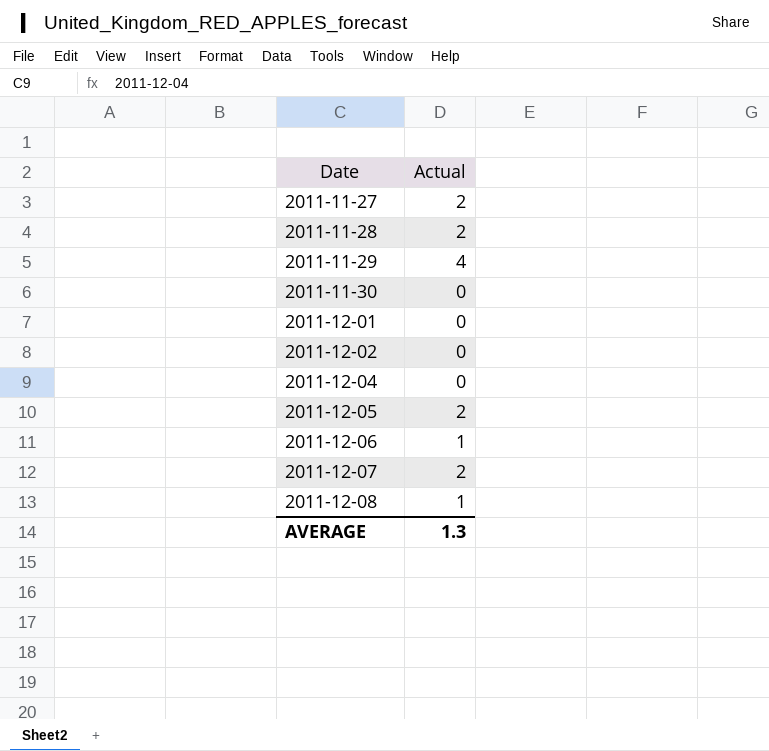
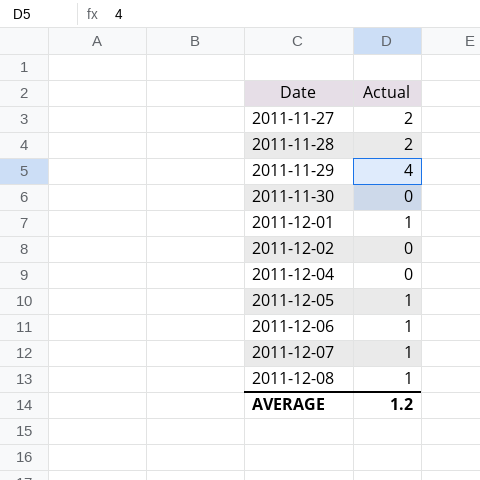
2011-12-01 | Actual: 0 -> 1
2011-12-05 | Actual: 2 -> 1
2011-12-07 | Actual: 2 -> 1
AVERAGE | Actual: 1.3 -> 1.2

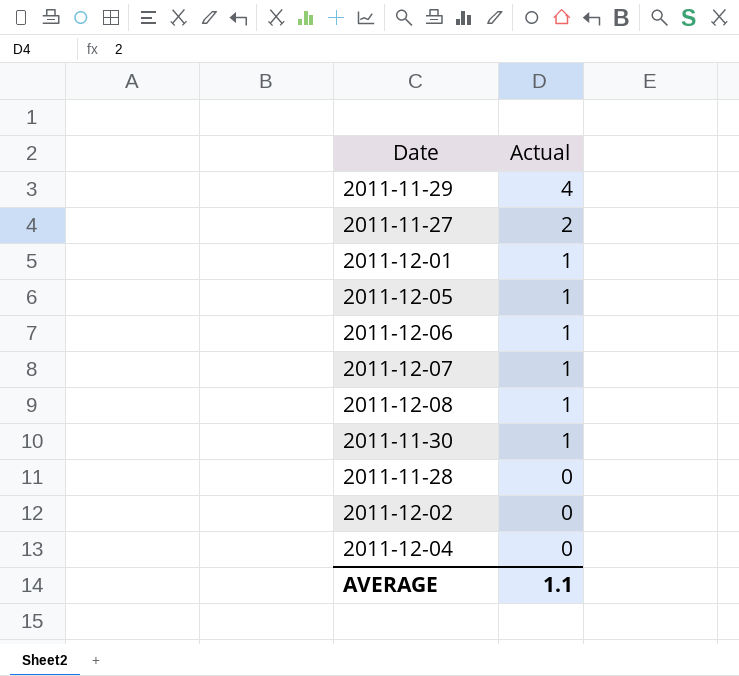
row order: Date ascending -> Actual descending
2011-11-30 | Actual: 0 -> 1
2011-11-28 | Actual: 2 -> 0
AVERAGE | Actual: 1.2 -> 1.1

